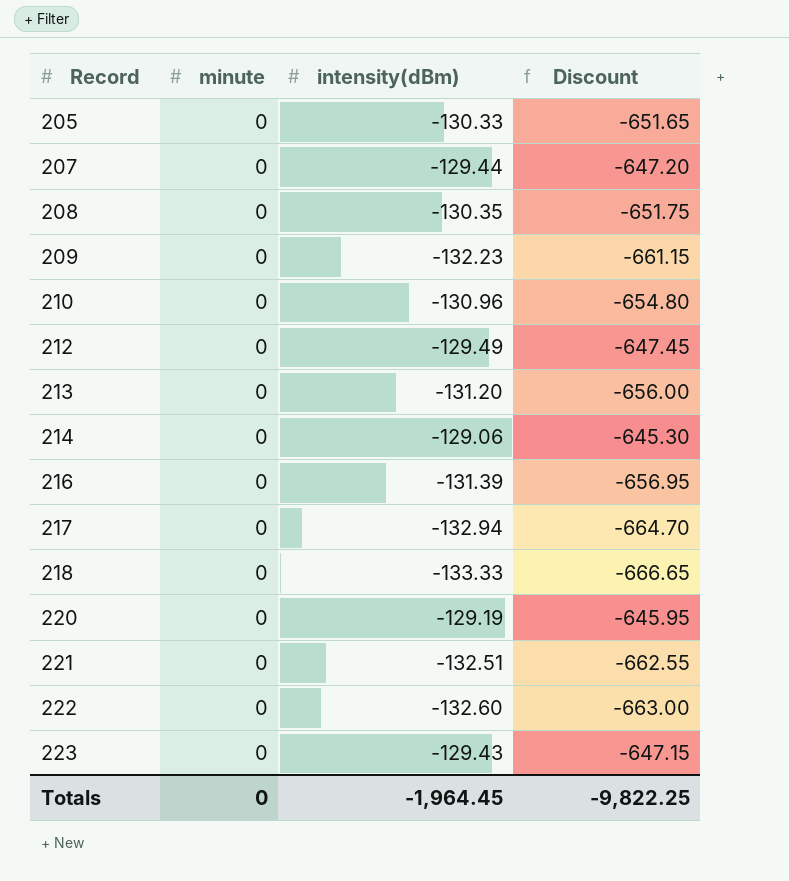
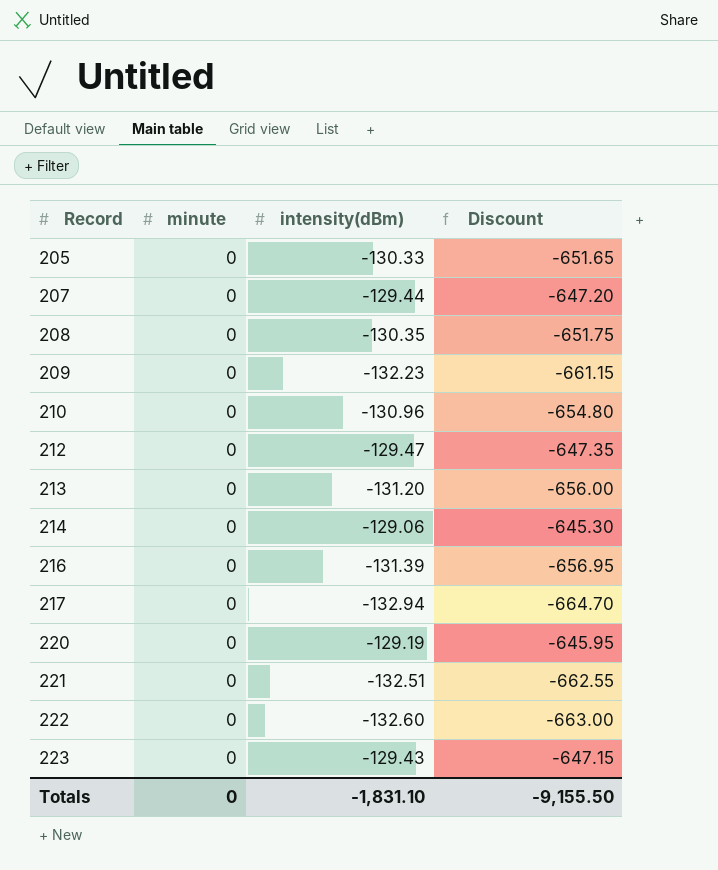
row 218: 0 | -133.33 | -666.65 -> none
212 | intensity(dBm): -129.49 -> -129.47
212 | Discount: -647.45 -> -647.35
Totals | intensity(dBm): -1,964.45 -> -1,831.10
Totals | Discount: -9,822.25 -> -9,155.50

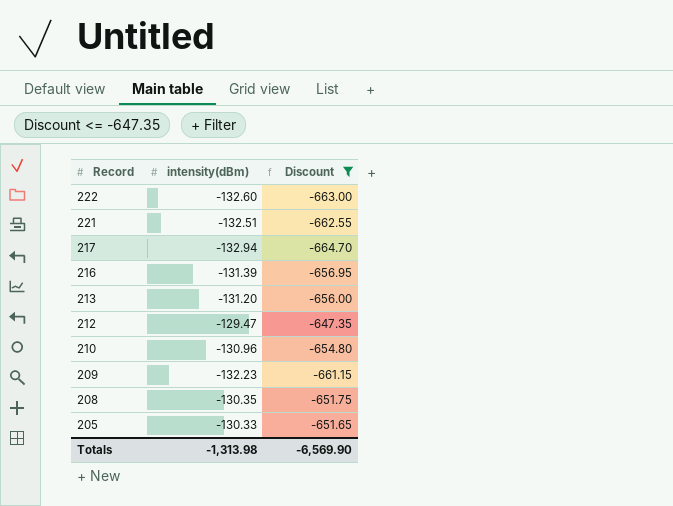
filter: none -> Discount <= -647.35
row order: Record ascending -> Record descending
column minute | position: 2 -> none
Totals | intensity(dBm): -1,831.10 -> -1,313.98
Totals | Discount: -9,155.50 -> -6,569.90

